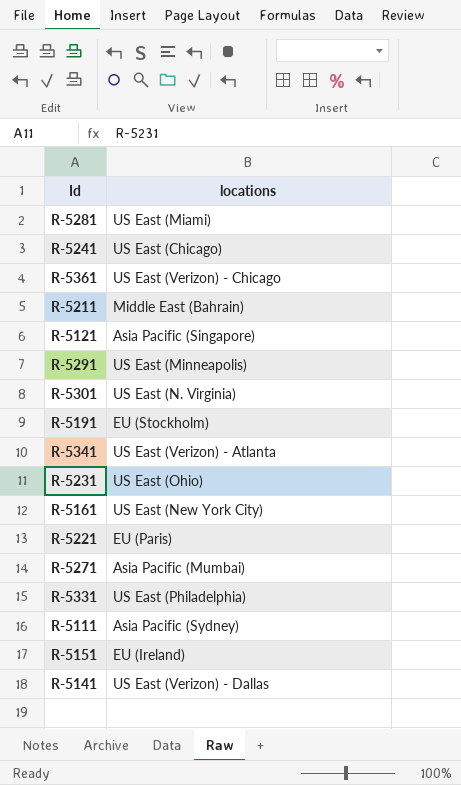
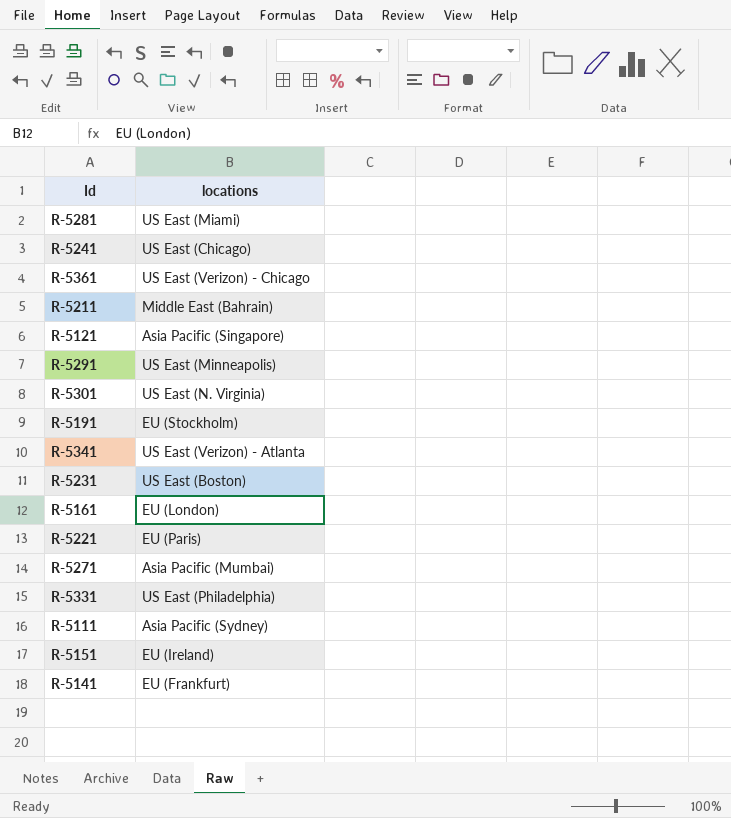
R-5231 | locations: US East (Ohio) -> US East (Boston)
R-5161 | locations: US East (New York City) -> EU (London)
R-5141 | locations: US East (Verizon) - Dallas -> EU (Frankfurt)

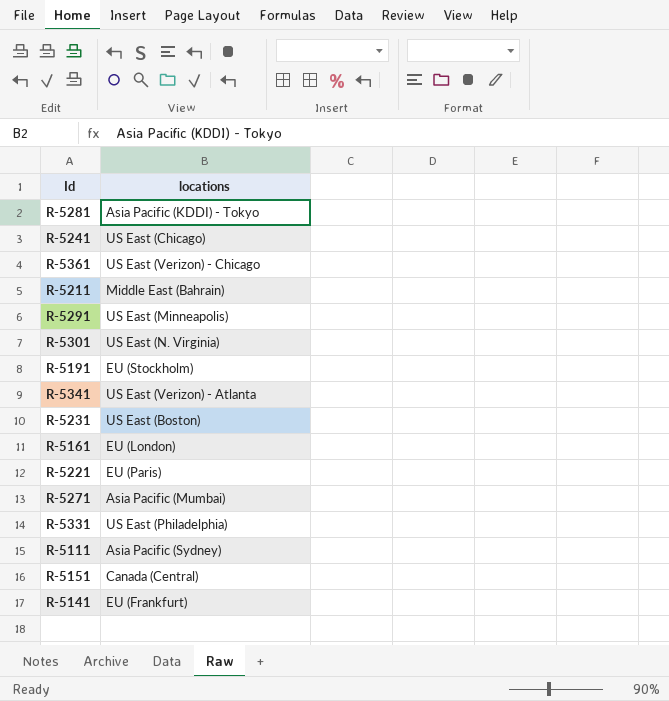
row R-5121: Asia Pacific (Singapore) -> none
R-5281 | locations: US East (Miami) -> Asia Pacific (KDDI) - Tokyo
R-5151 | locations: EU (Ireland) -> Canada (Central)

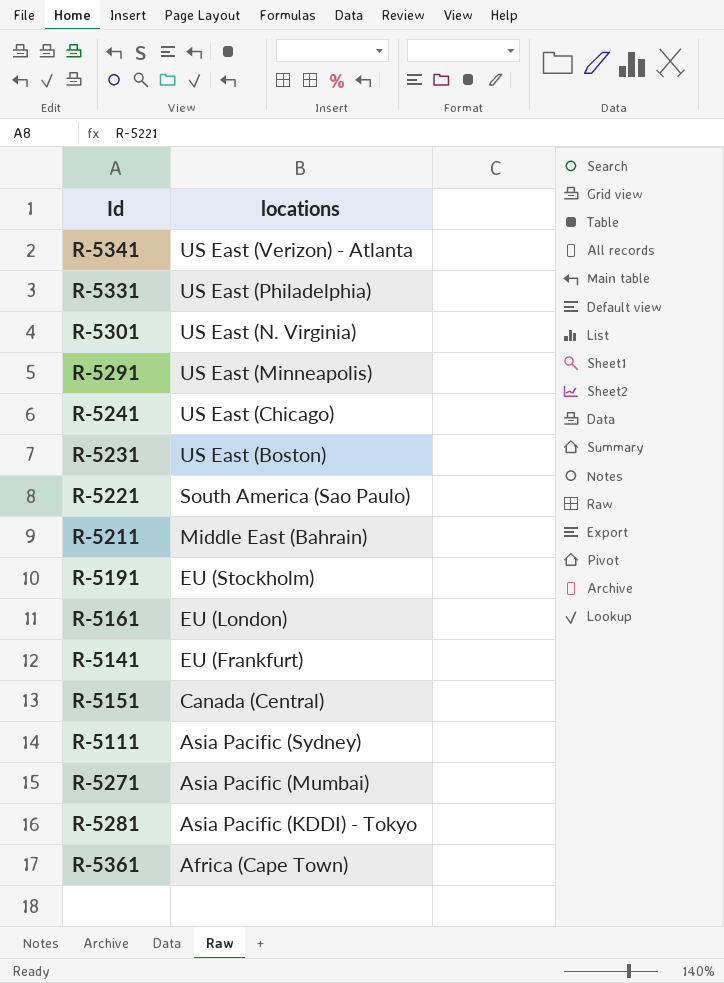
row order: none -> locations descending
R-5221 | locations: EU (Paris) -> South America (Sao Paulo)
R-5361 | locations: US East (Verizon) - Chicago -> Africa (Cape Town)

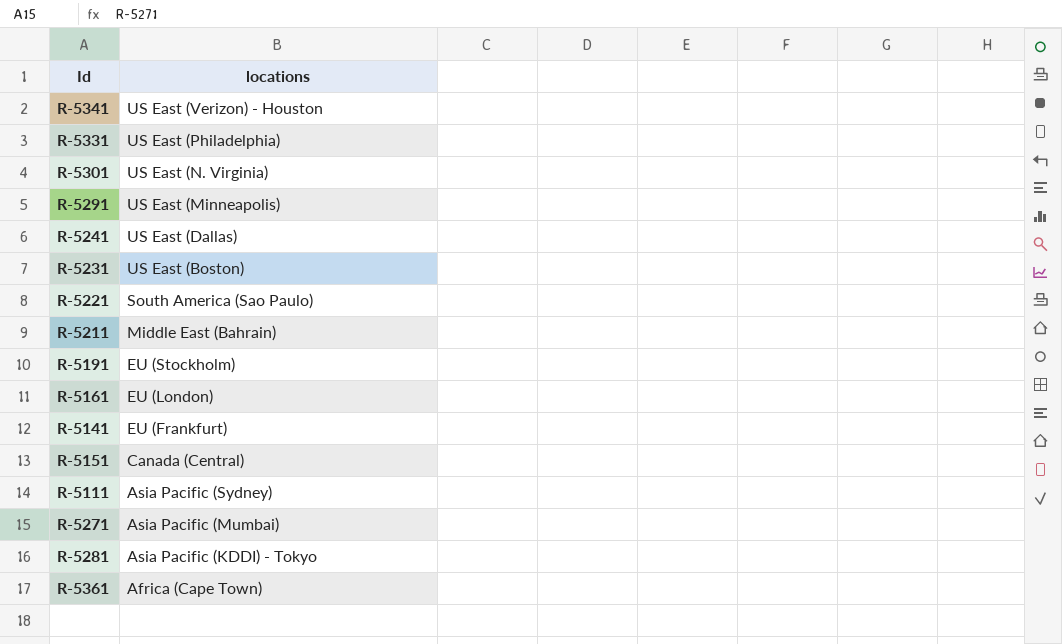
R-5341 | locations: US East (Verizon) - Atlanta -> US East (Verizon) - Houston
R-5241 | locations: US East (Chicago) -> US East (Dallas)

